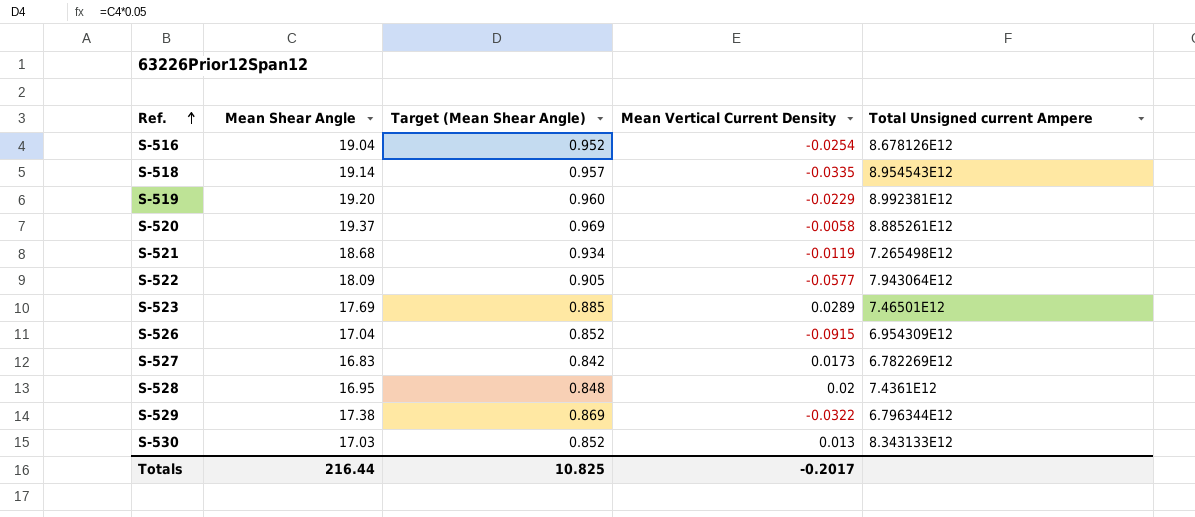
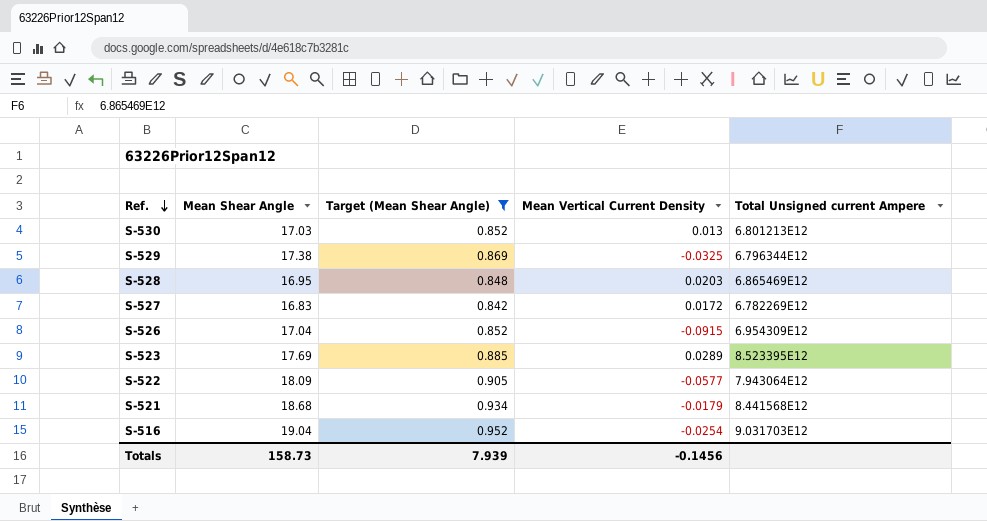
filter: none -> Target (Mean Shear Angle) <= 0.952
row order: Ref. ascending -> Ref. descending
S-530 | Total Unsigned current Ampere: 8.343133E12 -> 6.801213E12
S-529 | Mean Vertical Current Density: -0.0322 -> -0.0325
S-528 | Mean Vertical Current Density: 0.02 -> 0.0203
S-528 | Total Unsigned current Ampere: 7.4361E12 -> 6.865469E12
S-527 | Mean Vertical Current Density: 0.0173 -> 0.0172
S-523 | Total Unsigned current Ampere: 7.46501E12 -> 8.523395E12
S-521 | Mean Vertical Current Density: -0.0119 -> -0.0179
S-521 | Total Unsigned current Ampere: 7.265498E12 -> 8.441568E12
S-516 | Total Unsigned current Ampere: 8.678126E12 -> 9.031703E12
Totals | Mean Shear Angle: 216.44 -> 158.73
Totals | Target (Mean Shear Angle): 10.825 -> 7.939
Totals | Mean Vertical Current Density: -0.2017 -> -0.1456

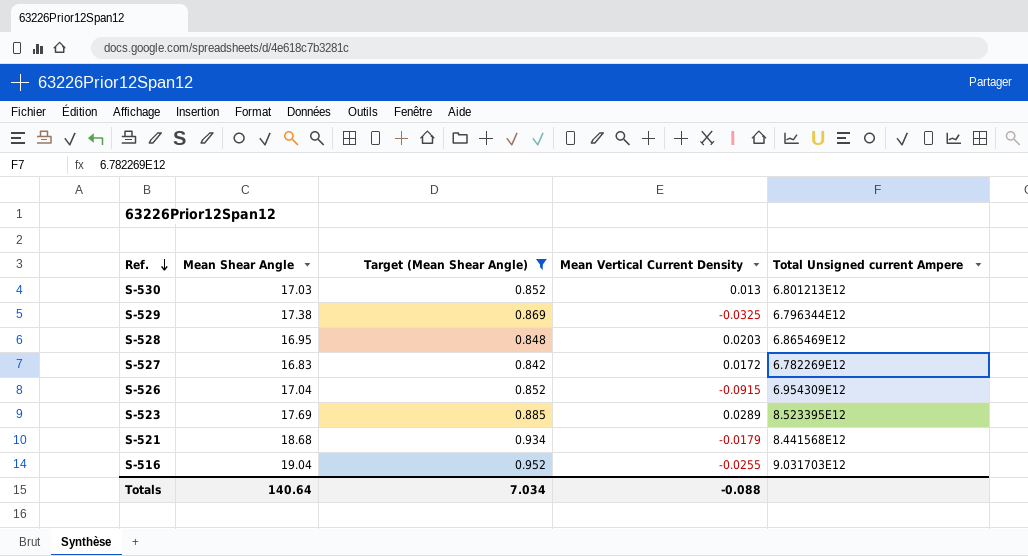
row S-522: 18.09 | 0.905 | -0.0577 | 7.943064E12 -> none
S-516 | Mean Vertical Current Density: -0.0254 -> -0.0255
Totals | Mean Shear Angle: 158.73 -> 140.64
Totals | Target (Mean Shear Angle): 7.939 -> 7.034
Totals | Mean Vertical Current Density: -0.1456 -> -0.088

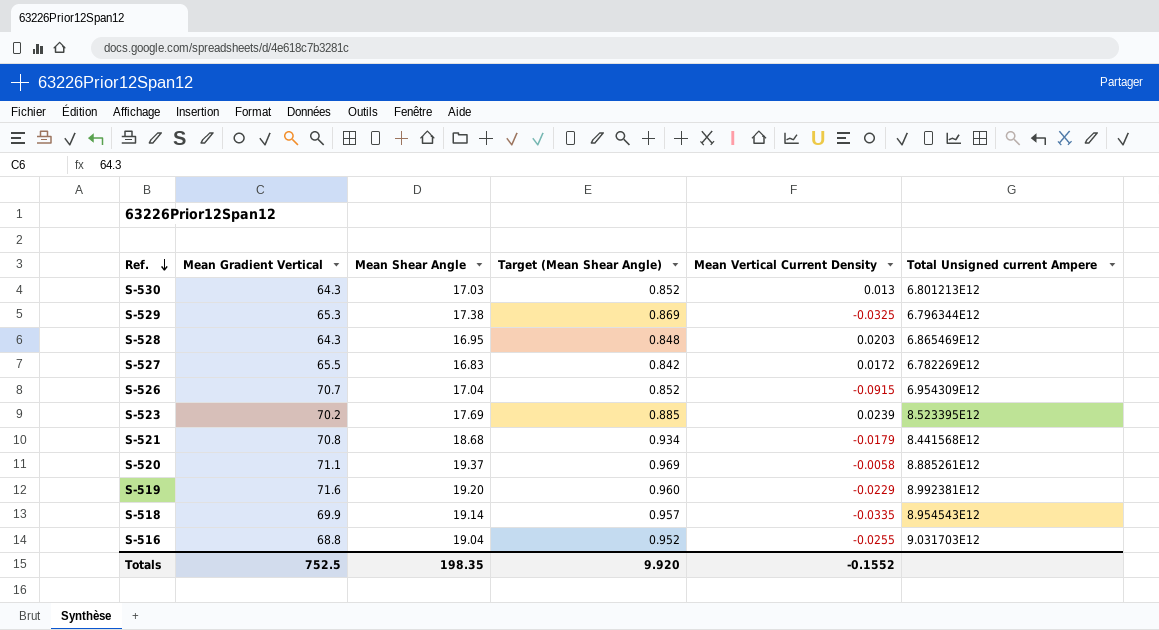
filter: Target (Mean Shear Angle) <= 0.952 -> none
column Mean Gradient Vertical | position: none -> 2
S-523 | Mean Vertical Current Density: 0.0289 -> 0.0239
Totals | Mean Shear Angle: 140.64 -> 198.35
Totals | Target (Mean Shear Angle): 7.034 -> 9.920
Totals | Mean Vertical Current Density: -0.088 -> -0.1552

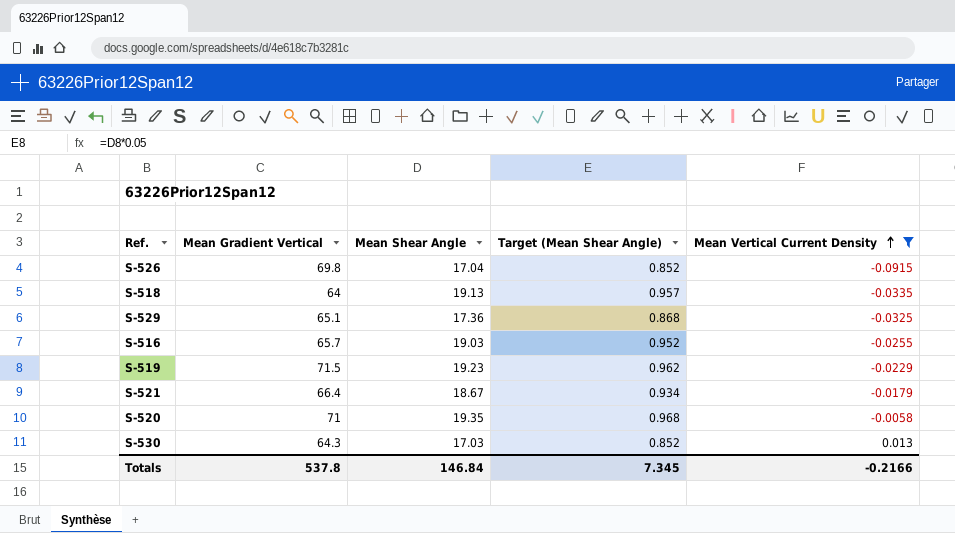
filter: none -> Mean Vertical Current Density <= 0.013
row order: Ref. descending -> Mean Vertical Current Density ascending
column Total Unsigned current Ampere | position: 6 -> none
S-526 | Mean Gradient Vertical: 70.7 -> 69.8
S-518 | Mean Gradient Vertical: 69.9 -> 64
S-518 | Mean Shear Angle: 19.14 -> 19.13
S-529 | Mean Gradient Vertical: 65.3 -> 65.1
S-529 | Mean Shear Angle: 17.38 -> 17.36
S-529 | Target (Mean Shear Angle): 0.869 -> 0.868
S-516 | Mean Gradient Vertical: 68.8 -> 65.7
S-516 | Mean Shear Angle: 19.04 -> 19.03
S-519 | Mean Gradient Vertical: 71.6 -> 71.5
S-519 | Mean Shear Angle: 19.20 -> 19.23
S-519 | Target (Mean Shear Angle): 0.960 -> 0.962
S-521 | Mean Gradient Vertical: 70.8 -> 66.4
S-521 | Mean Shear Angle: 18.68 -> 18.67
S-520 | Mean Gradient Vertical: 71.1 -> 71
S-520 | Mean Shear Angle: 19.37 -> 19.35
S-520 | Target (Mean Shear Angle): 0.969 -> 0.968
Totals | Mean Gradient Vertical: 752.5 -> 537.8
Totals | Mean Shear Angle: 198.35 -> 146.84
Totals | Target (Mean Shear Angle): 9.920 -> 7.345
Totals | Mean Vertical Current Density: -0.1552 -> -0.2166

